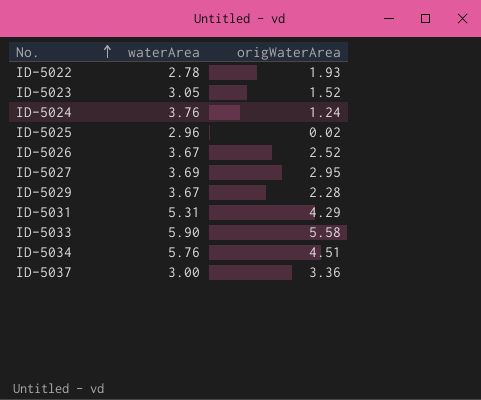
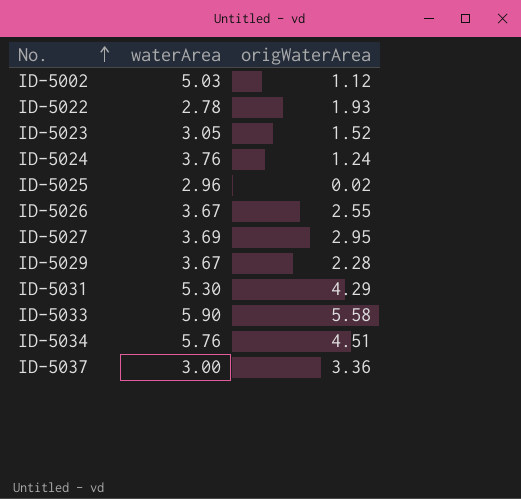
row ID-5002: none -> 5.03 | 1.12
ID-5026 | origWaterArea: 2.52 -> 2.55
ID-5031 | waterArea: 5.31 -> 5.30

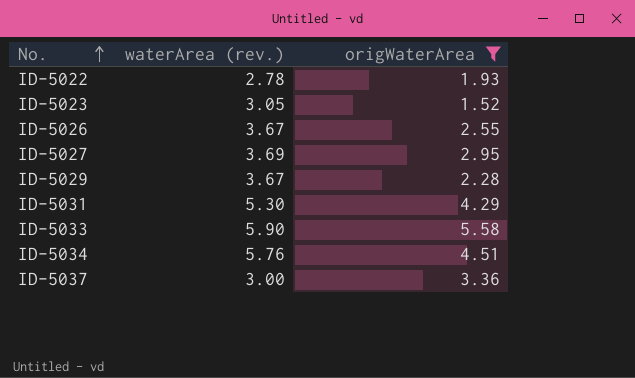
filter: none -> origWaterArea >= 1.52
column name: waterArea -> waterArea (rev.)

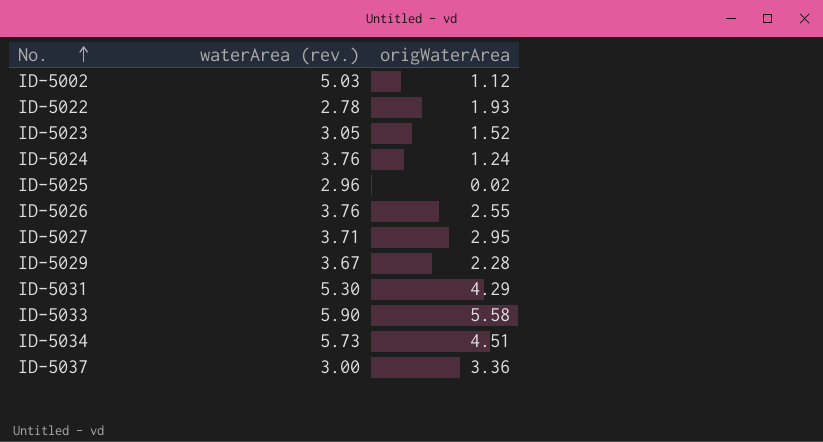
filter: origWaterArea >= 1.52 -> none
ID-5026 | waterArea (rev.): 3.67 -> 3.76
ID-5027 | waterArea (rev.): 3.69 -> 3.71
ID-5034 | waterArea (rev.): 5.76 -> 5.73

